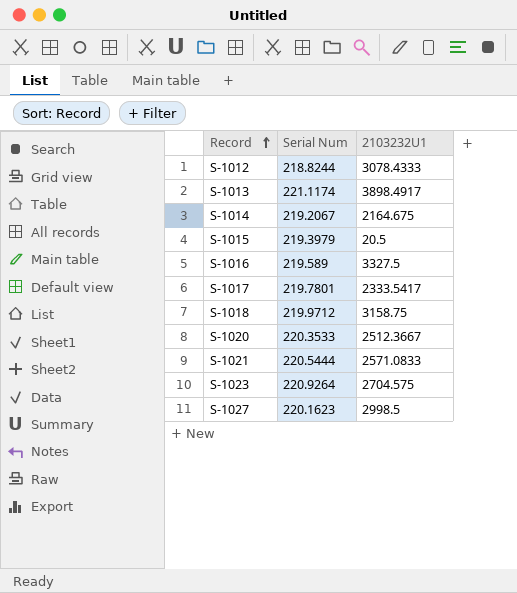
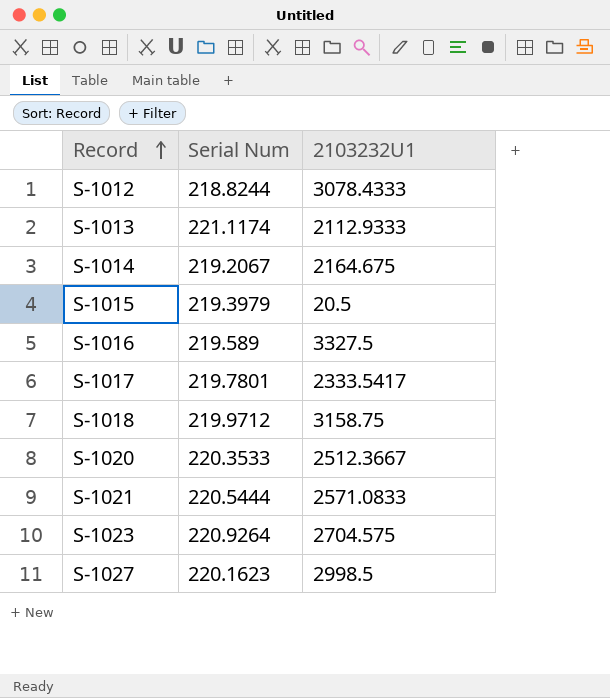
S-1013 | 2103232U1: 3898.4917 -> 2112.9333

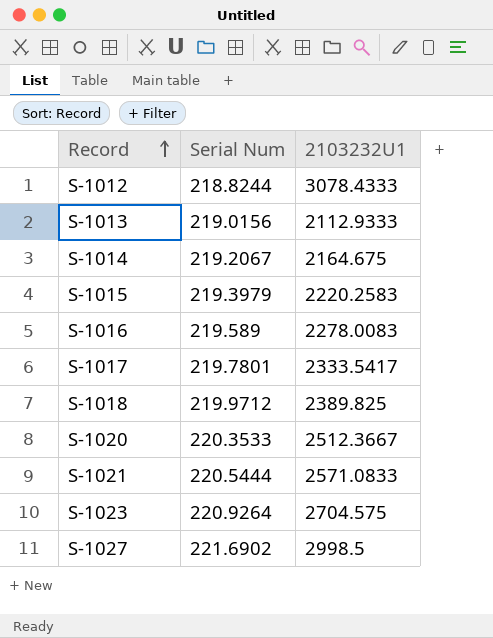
S-1013 | Serial Num: 221.1174 -> 219.0156
S-1015 | 2103232U1: 20.5 -> 2220.2583
S-1016 | 2103232U1: 3327.5 -> 2278.0083
S-1018 | 2103232U1: 3158.75 -> 2389.825
S-1027 | Serial Num: 220.1623 -> 221.6902

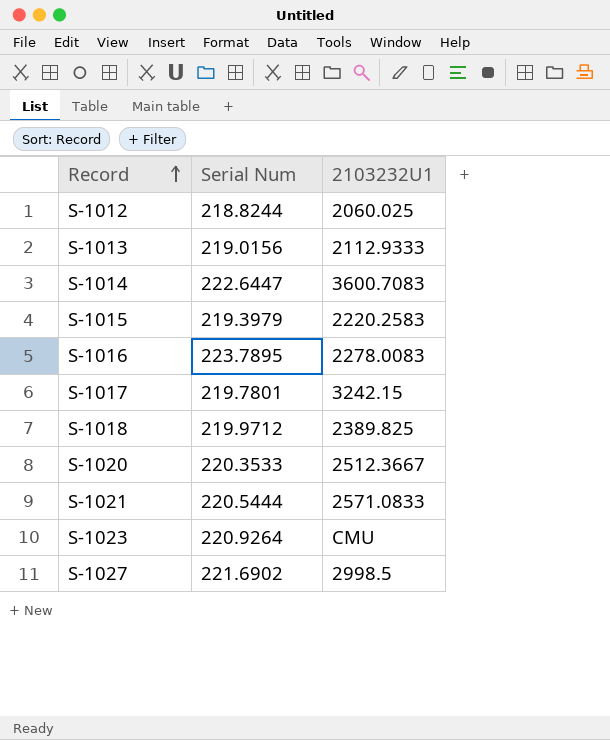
S-1012 | 2103232U1: 3078.4333 -> 2060.025
S-1014 | Serial Num: 219.2067 -> 222.6447
S-1014 | 2103232U1: 2164.675 -> 3600.7083
S-1016 | Serial Num: 219.589 -> 223.7895
S-1017 | 2103232U1: 2333.5417 -> 3242.15
S-1023 | 2103232U1: 2704.575 -> CMU

